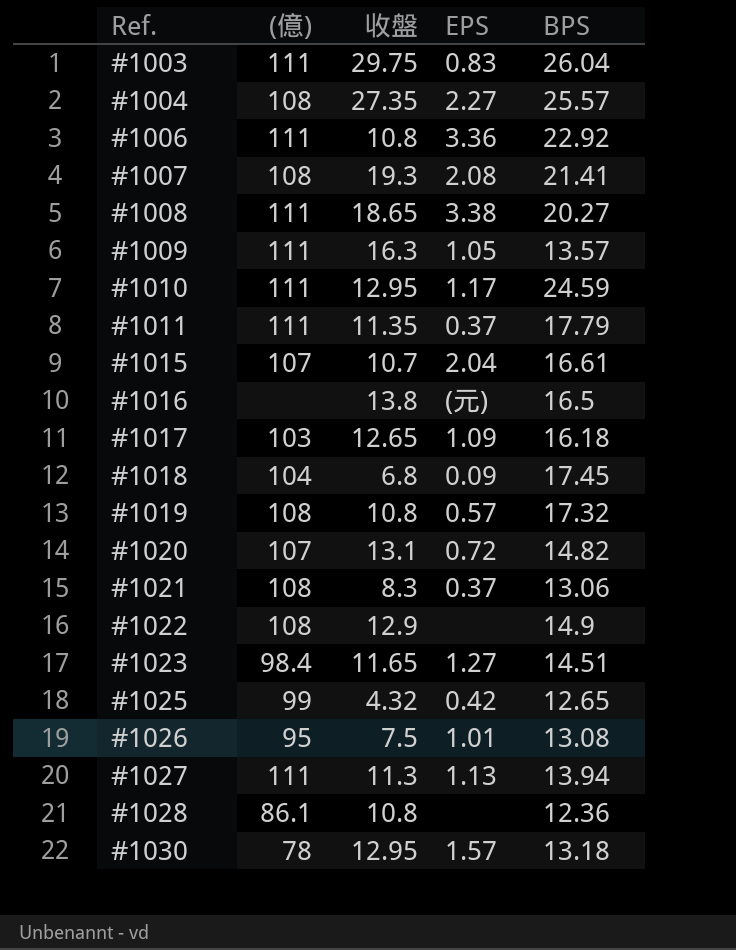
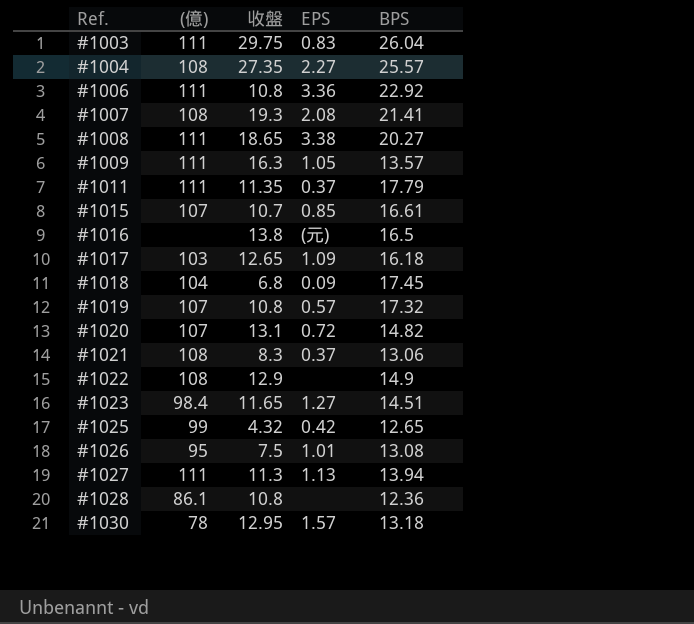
row #1010: 111 | 12.95 | 1.17 | 24.59 -> none
#1015 | EPS: 2.04 -> 0.85
#1019 | (億): 108 -> 107

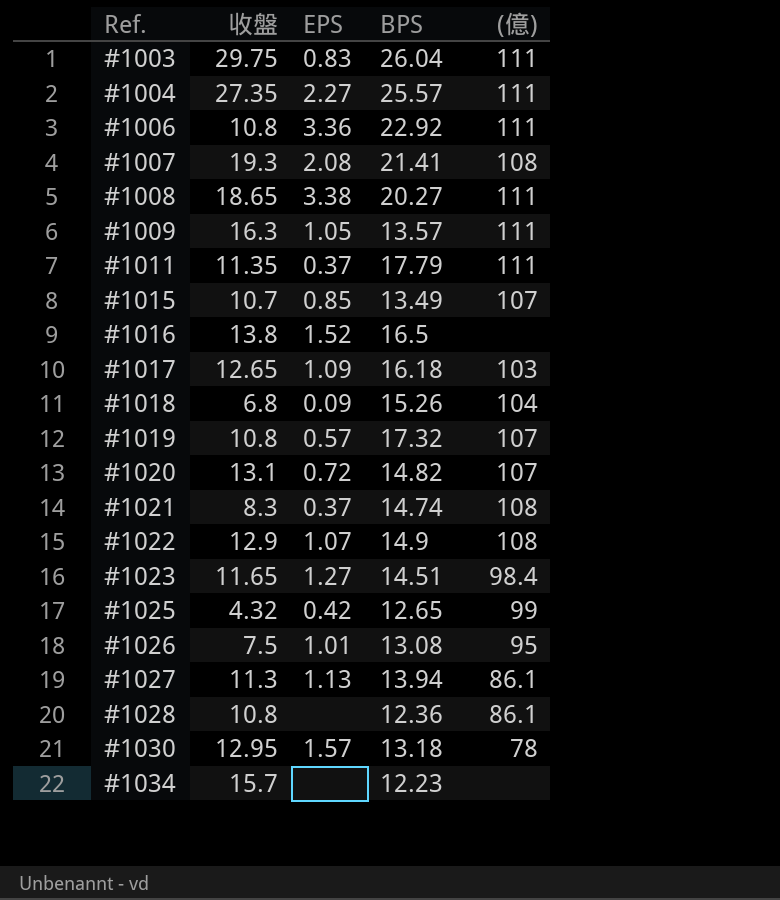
column (億) | position: 2 -> 5
#1004 | (億): 108 -> 111
#1015 | BPS: 16.61 -> 13.49
#1016 | EPS: (元) -> 1.52
#1018 | BPS: 17.45 -> 15.26
#1021 | BPS: 13.06 -> 14.74
#1022 | EPS: none -> 1.07
#1027 | (億): 111 -> 86.1
row #1034: none -> 15.7 | none | 12.23 | none

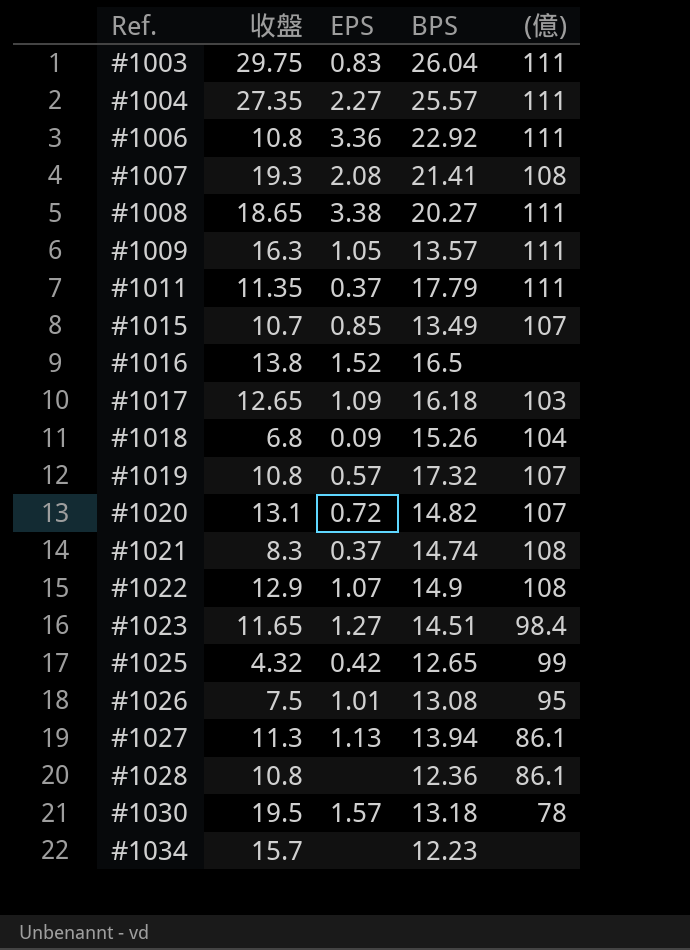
#1030 | 收盤: 12.95 -> 19.5

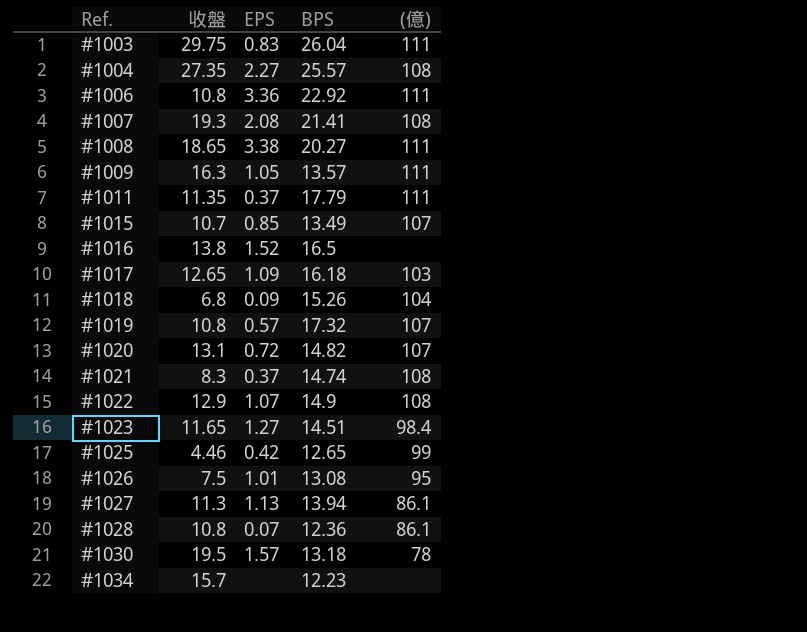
#1004 | (億): 111 -> 108
#1025 | 收盤: 4.32 -> 4.46
#1028 | EPS: none -> 0.07

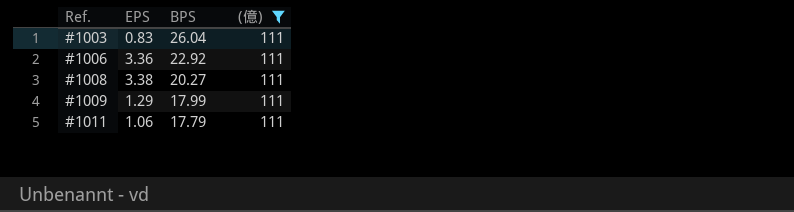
filter: none -> (億) = 111
column 收盤 | position: 2 -> none
#1009 | EPS: 1.05 -> 1.29
#1009 | BPS: 13.57 -> 17.99
#1011 | EPS: 0.37 -> 1.06

